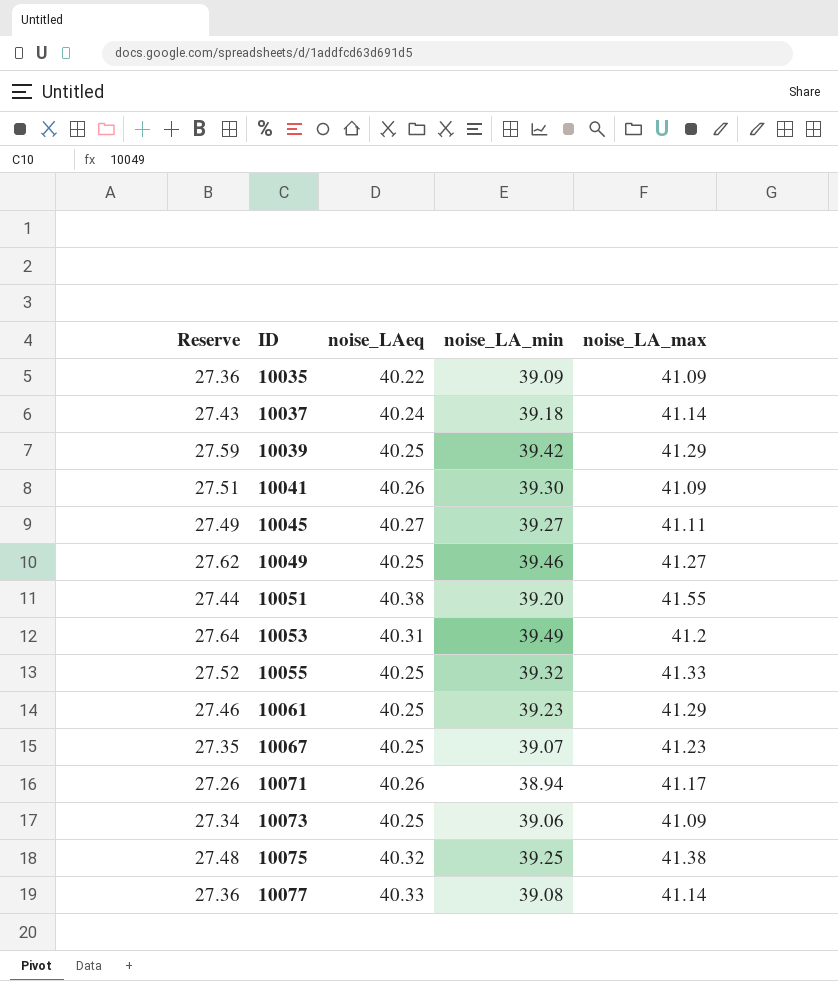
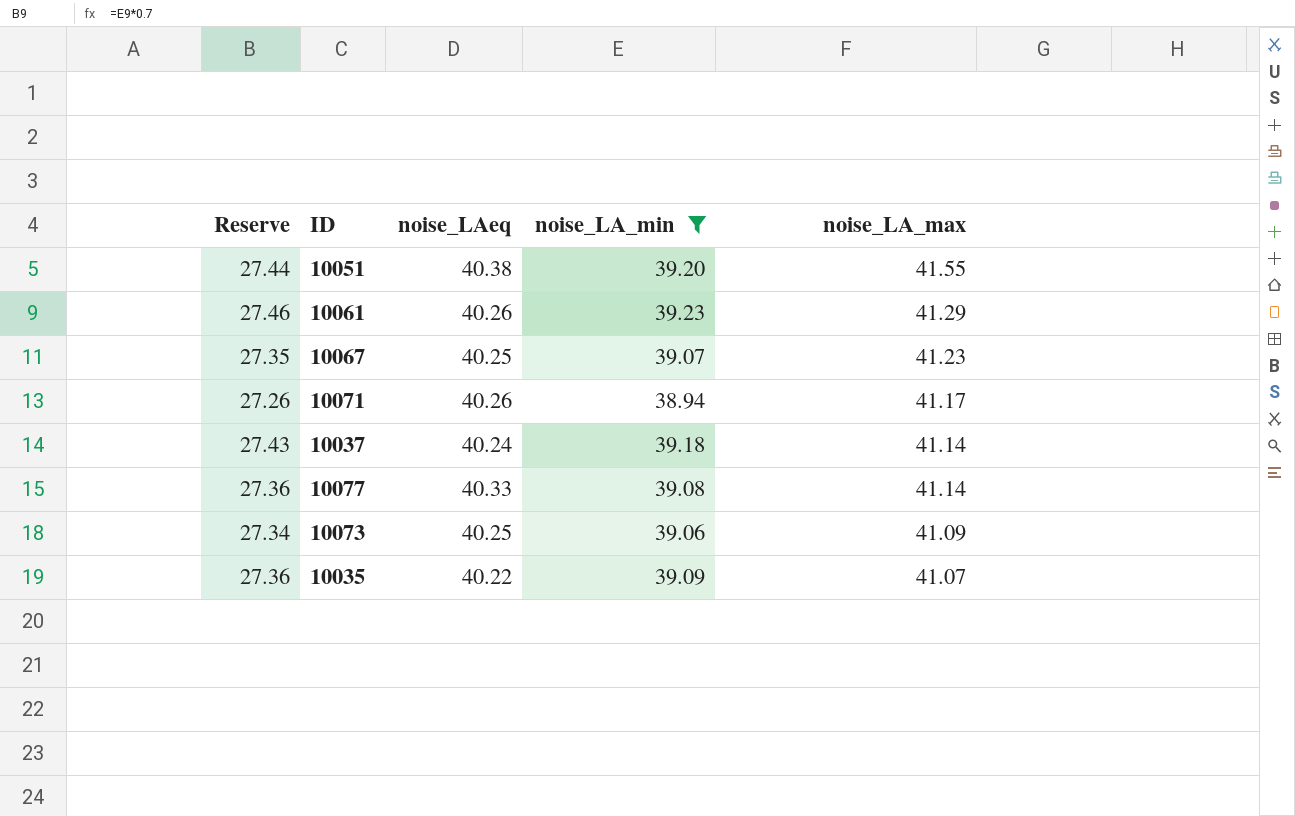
filter: none -> noise_LA_min <= 39.23
row order: ID ascending -> noise_LA_max descending
10061 | noise_LAeq: 40.25 -> 40.26
10035 | noise_LA_max: 41.09 -> 41.07

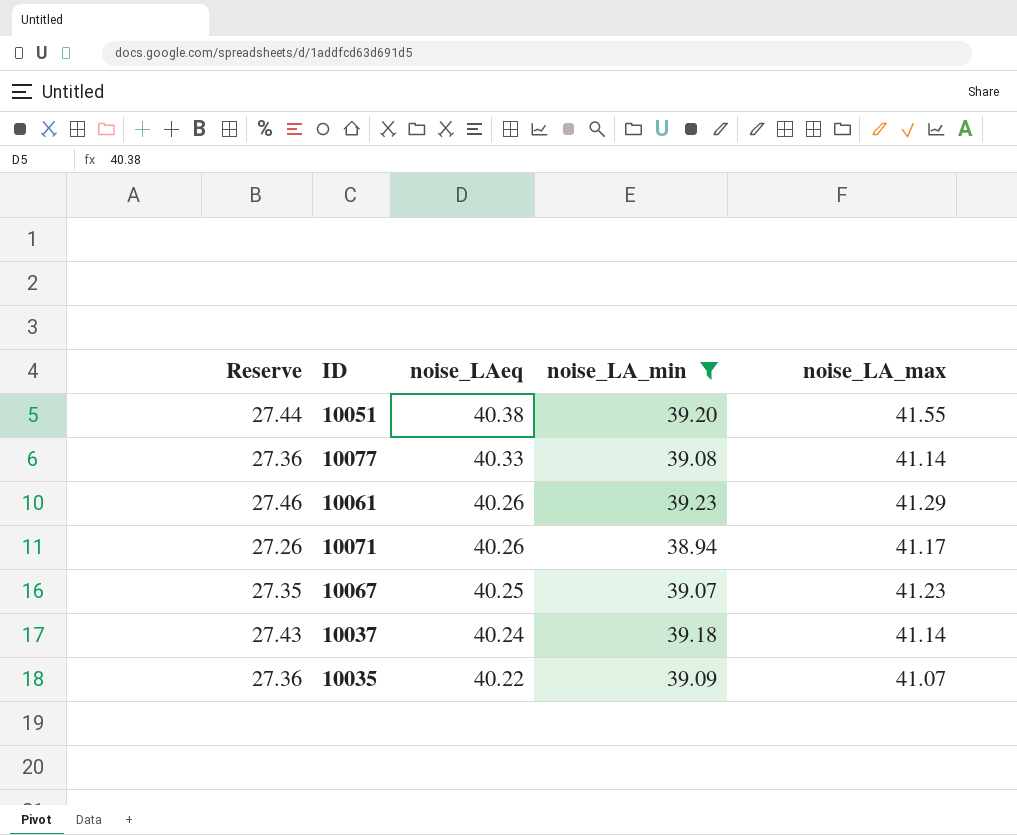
row order: noise_LA_max descending -> noise_LAeq descending
row 10073: 27.34 | 40.25 | 39.06 | 41.09 -> none

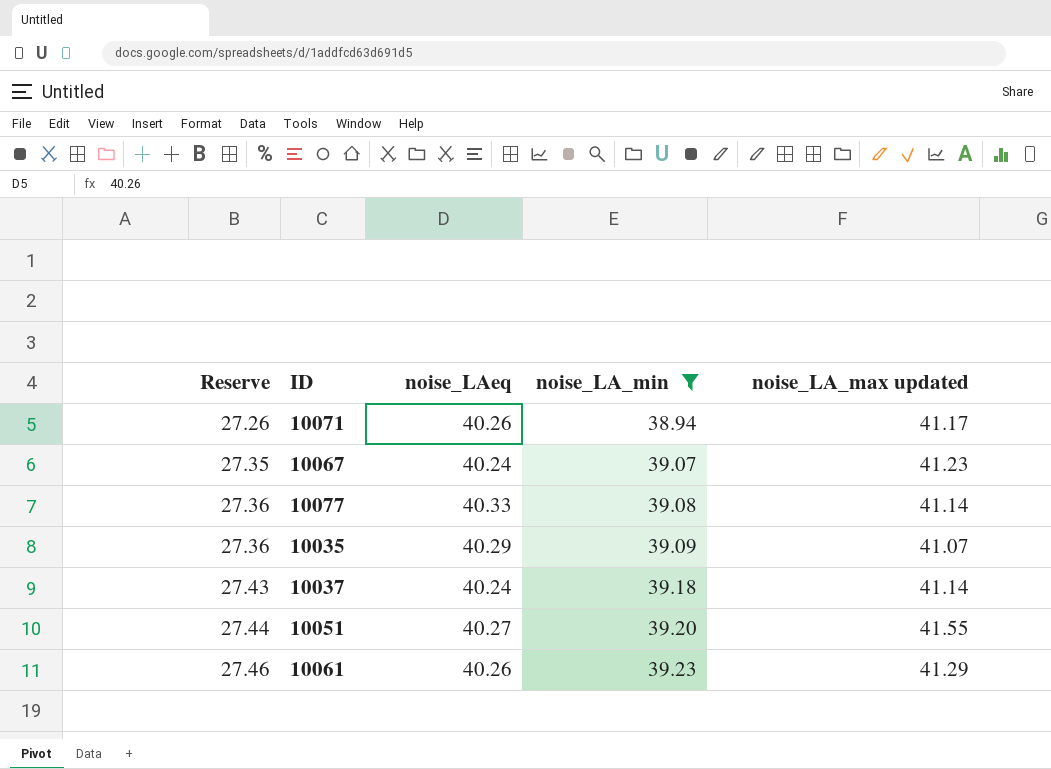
row order: noise_LAeq descending -> Reserve ascending
column name: noise_LA_max -> noise_LA_max updated
10067 | noise_LAeq: 40.25 -> 40.24
10035 | noise_LAeq: 40.22 -> 40.29
10051 | noise_LAeq: 40.38 -> 40.27

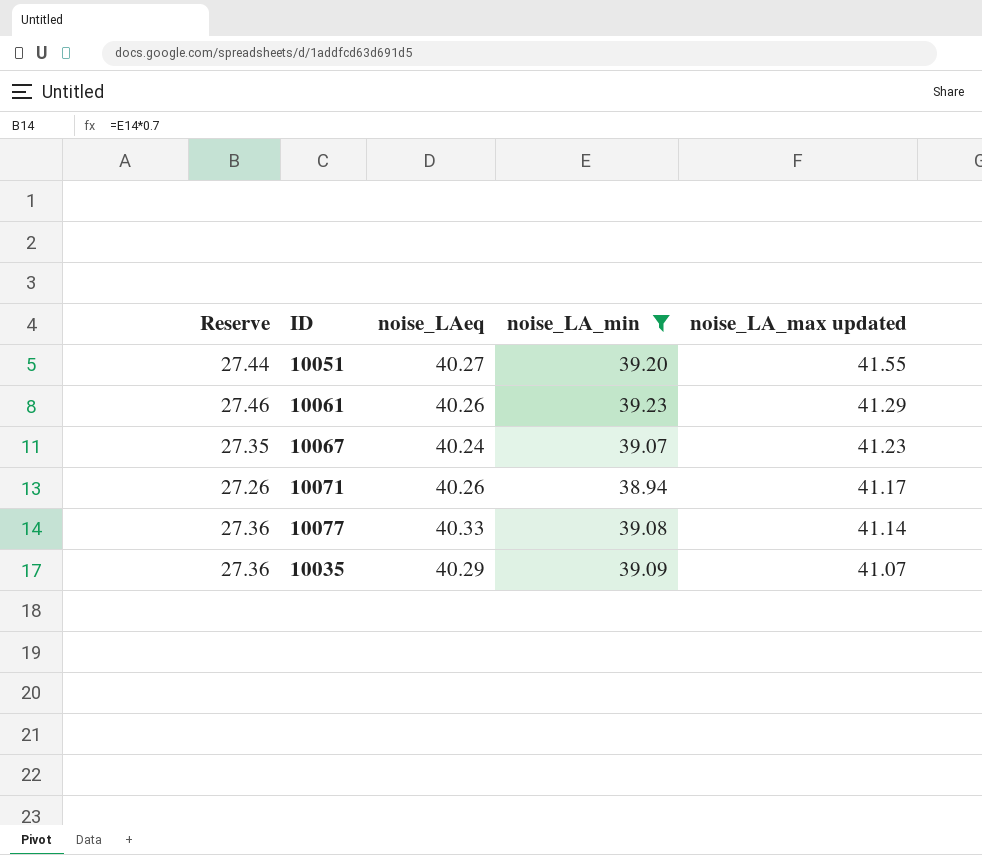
row order: Reserve ascending -> noise_LA_max updated descending
row 10037: 27.43 | 40.24 | 39.18 | 41.14 -> none

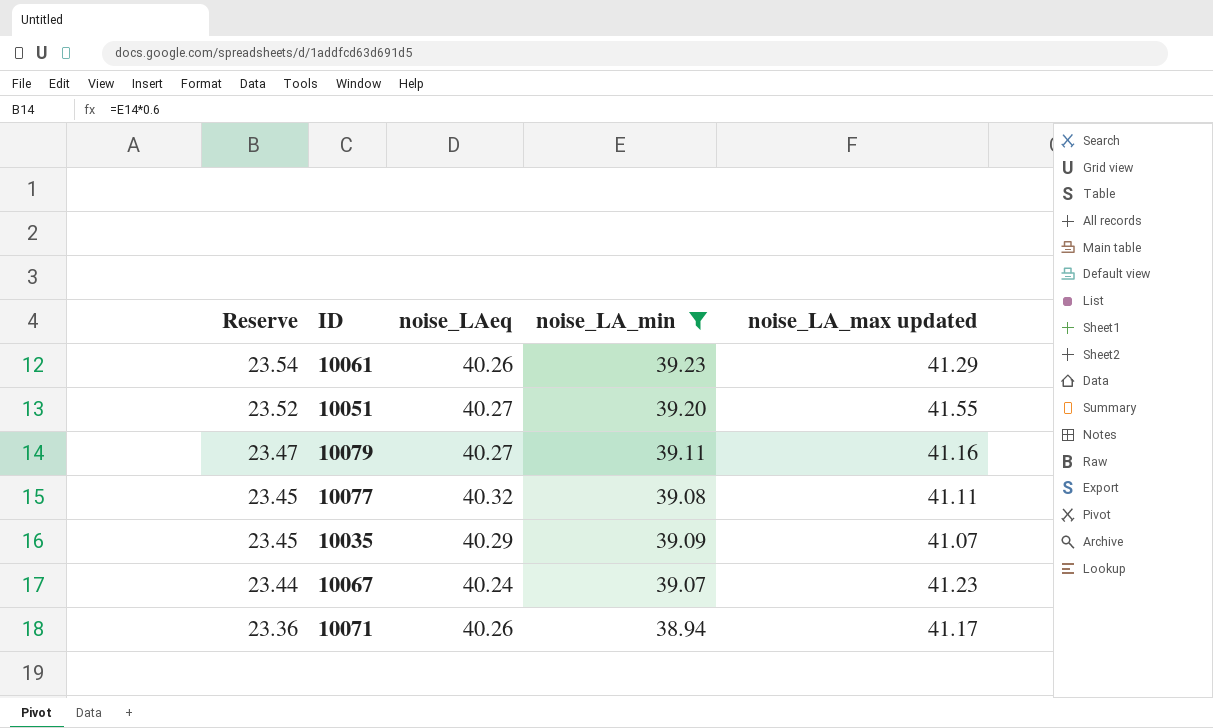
row order: noise_LA_max updated descending -> Reserve descending
column Reserve | formula: [noise_LA_min] * 0.7 -> [noise_LA_min] * 0.6
row 10079: none -> 23.47 | 40.27 | 39.11 | 41.16
10077 | noise_LAeq: 40.33 -> 40.32
10077 | noise_LA_max updated: 41.14 -> 41.11

